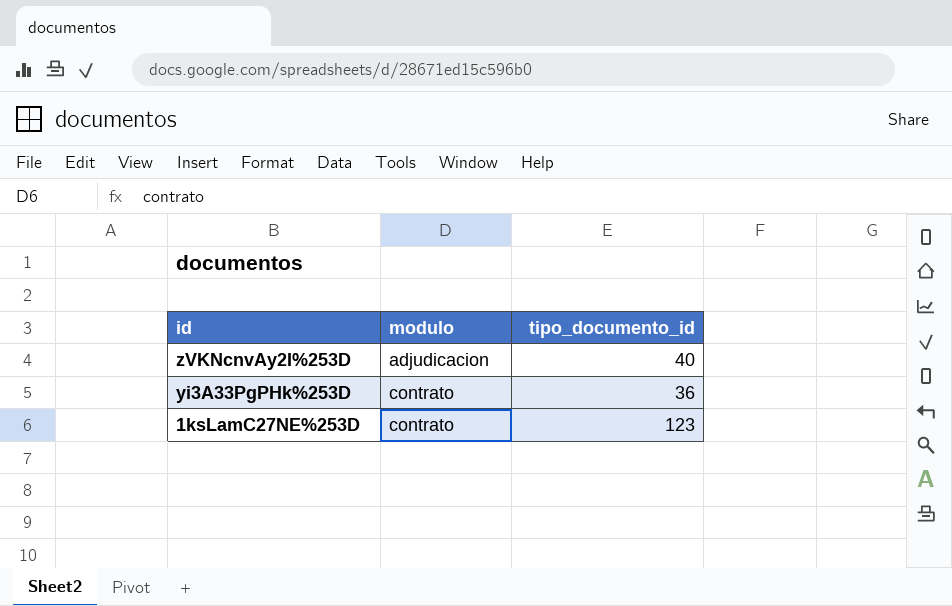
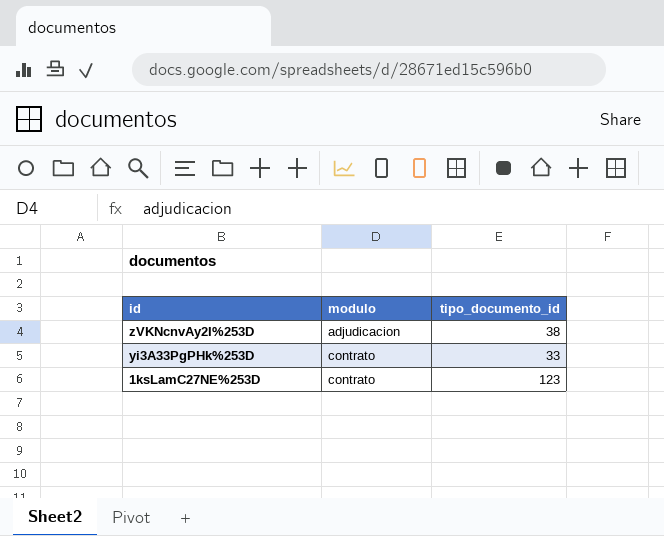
zVKNcnvAy2I%253D | tipo_documento_id: 40 -> 38
yi3A33PgPHk%253D | tipo_documento_id: 36 -> 33

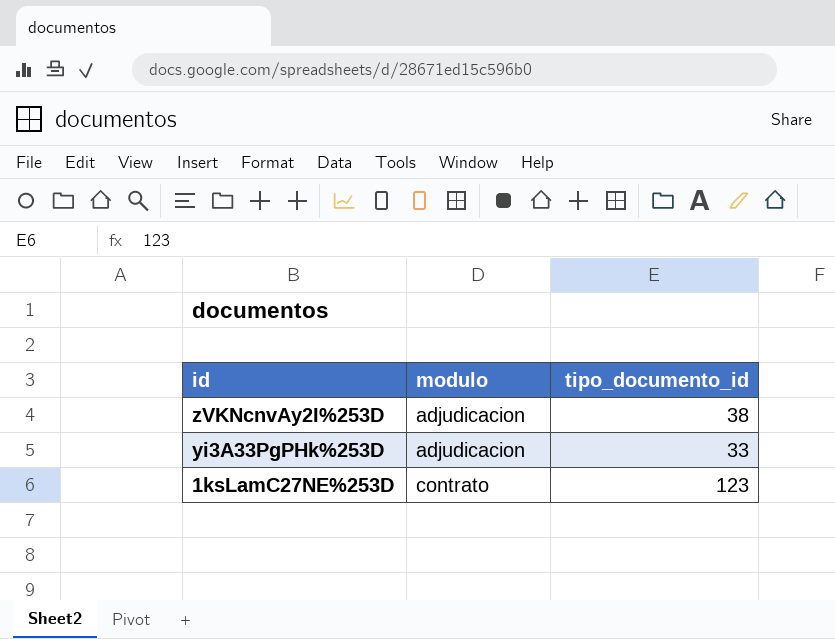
yi3A33PgPHk%253D | modulo: contrato -> adjudicacion

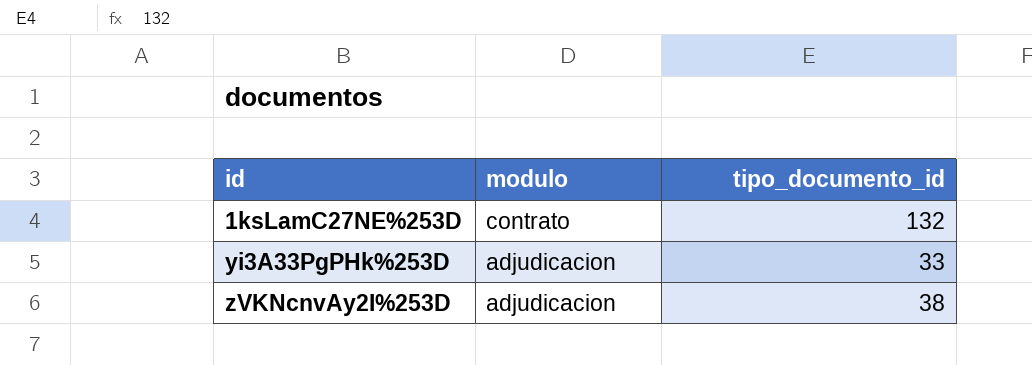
row order: id descending -> id ascending
1ksLamC27NE%253D | tipo_documento_id: 123 -> 132

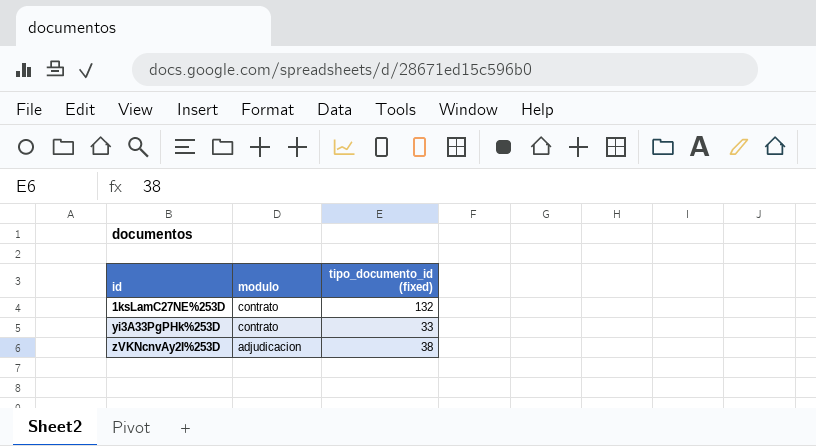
column name: tipo_documento_id -> tipo_documento_id (fixed)
yi3A33PgPHk%253D | modulo: adjudicacion -> contrato

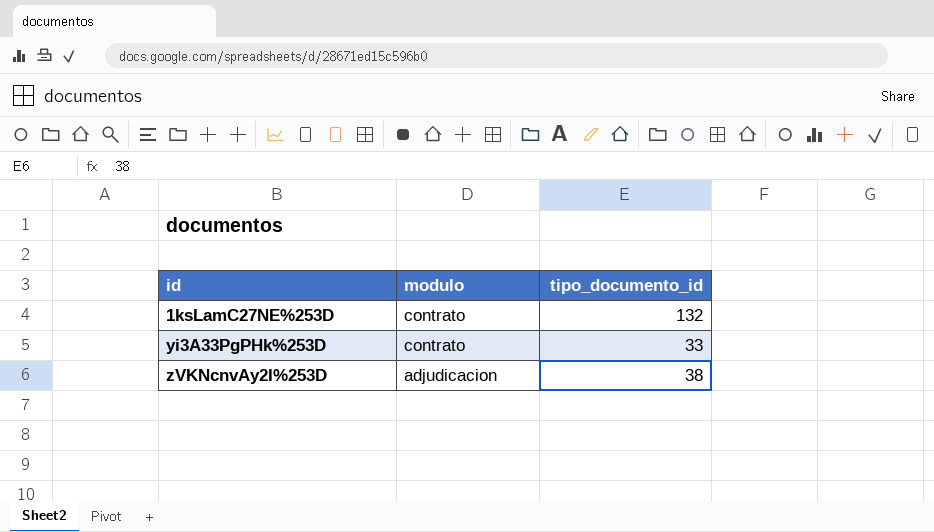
column name: tipo_documento_id (fixed) -> tipo_documento_id

